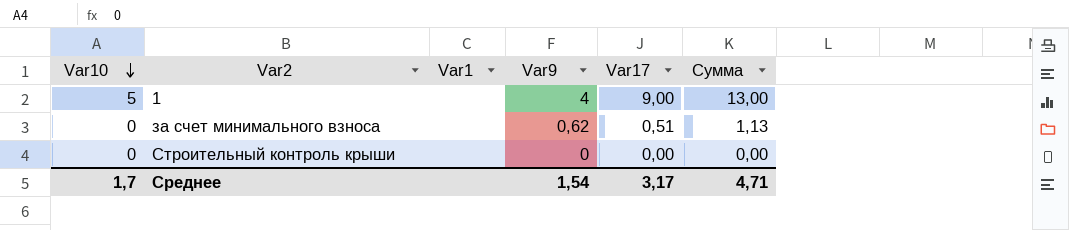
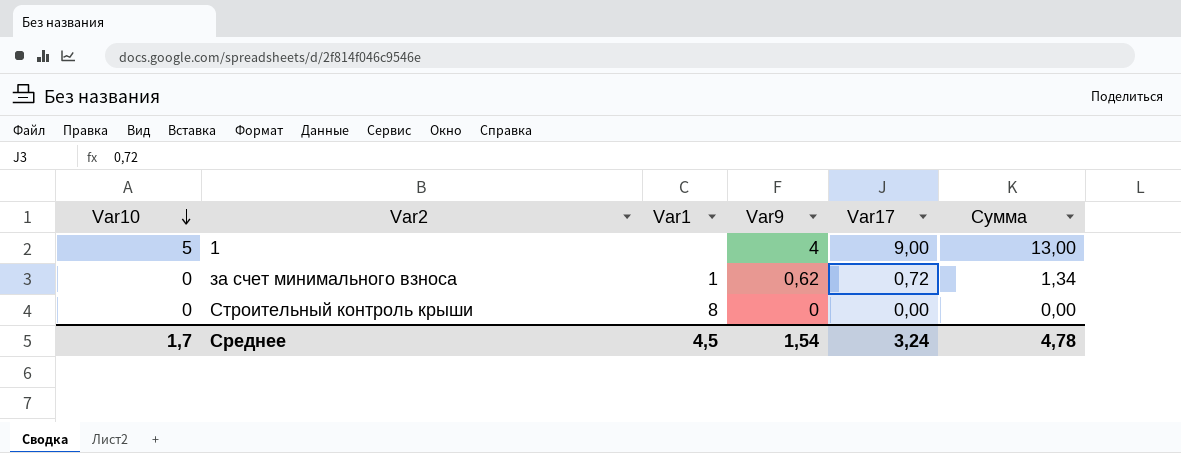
за счет минимального взноса | Var1: none -> 1
за счет минимального взноса | Var17: 0,51 -> 0,72
за счет минимального взноса | Сумма: 1,13 -> 1,34
Строительный контроль крыши | Var1: none -> 8
Среднее | Var1: none -> 4,5
Среднее | Var17: 3,17 -> 3,24
Среднее | Сумма: 4,71 -> 4,78

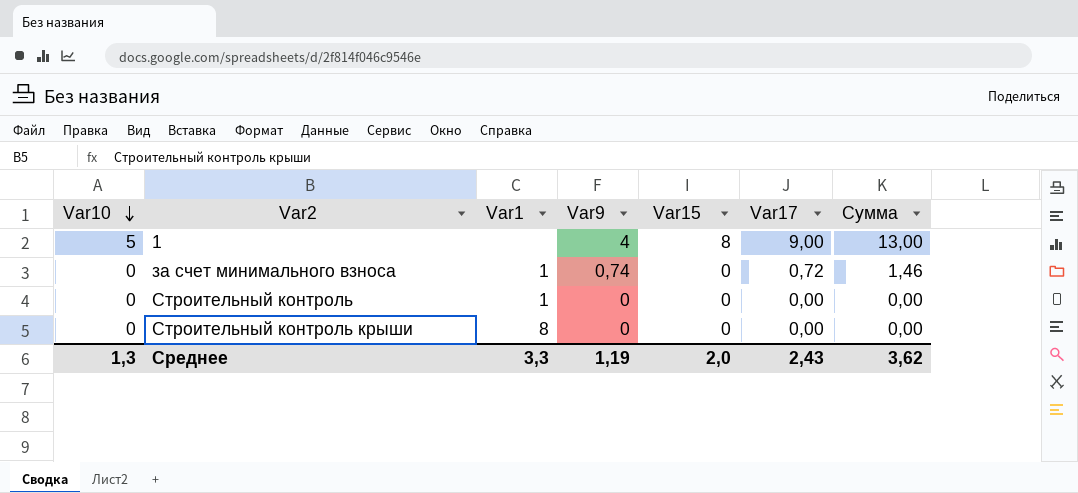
column Var15 | position: none -> 5
за счет минимального взноса | Var9: 0,62 -> 0,74
за счет минимального взноса | Сумма: 1,34 -> 1,46
row Строительный контроль: none -> 0 | 1 | 0 | 0 | 0,00 | 0,00
Среднее | Var10: 1,7 -> 1,3
Среднее | Var1: 4,5 -> 3,3
Среднее | Var9: 1,54 -> 1,19
Среднее | Var17: 3,24 -> 2,43
Среднее | Сумма: 4,78 -> 3,62

